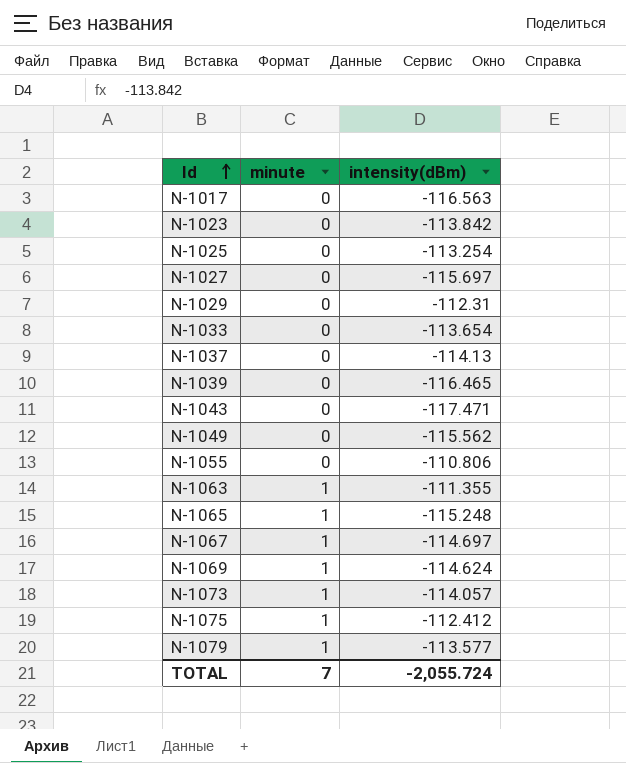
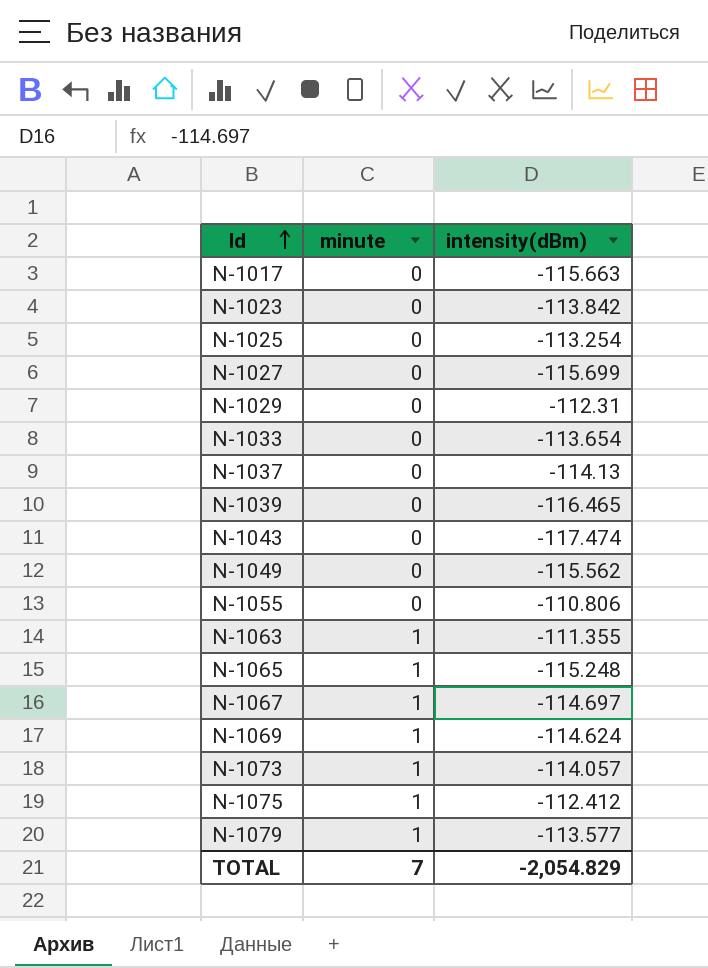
N-1017 | intensity(dBm): -116.563 -> -115.663
N-1027 | intensity(dBm): -115.697 -> -115.699
N-1043 | intensity(dBm): -117.471 -> -117.474
TOTAL | intensity(dBm): -2,055.724 -> -2,054.829

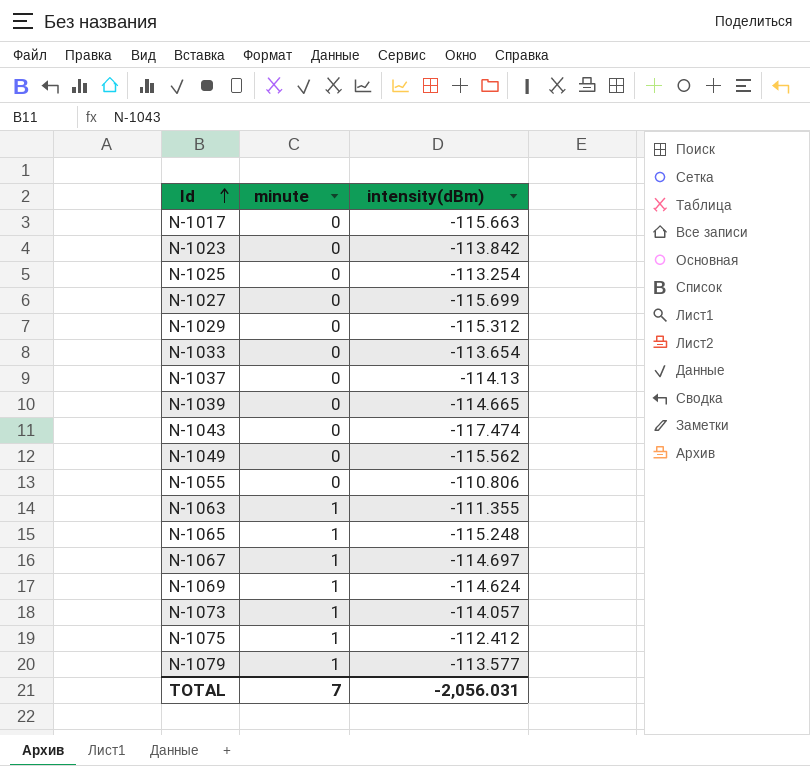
N-1029 | intensity(dBm): -112.31 -> -115.312
N-1039 | intensity(dBm): -116.465 -> -114.665
TOTAL | intensity(dBm): -2,054.829 -> -2,056.031

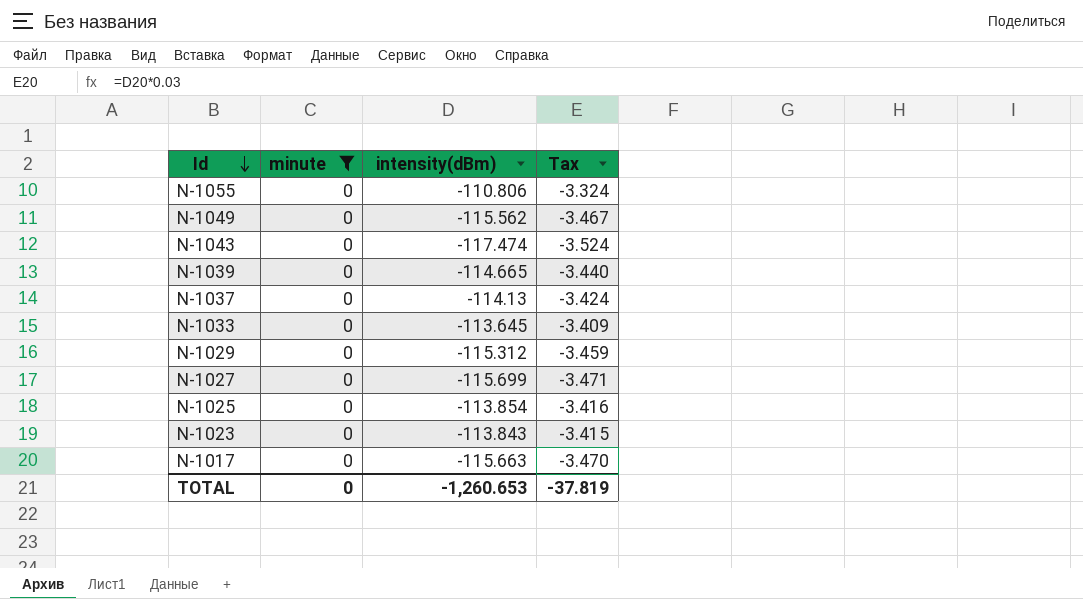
filter: none -> minute = 0
row order: Id ascending -> Id descending
column Tax | formula: none -> [intensity(dBm)] * 0.03
N-1033 | intensity(dBm): -113.654 -> -113.645
N-1025 | intensity(dBm): -113.254 -> -113.854
N-1023 | intensity(dBm): -113.842 -> -113.843
TOTAL | minute: 7 -> 0
TOTAL | intensity(dBm): -2,056.031 -> -1,260.653

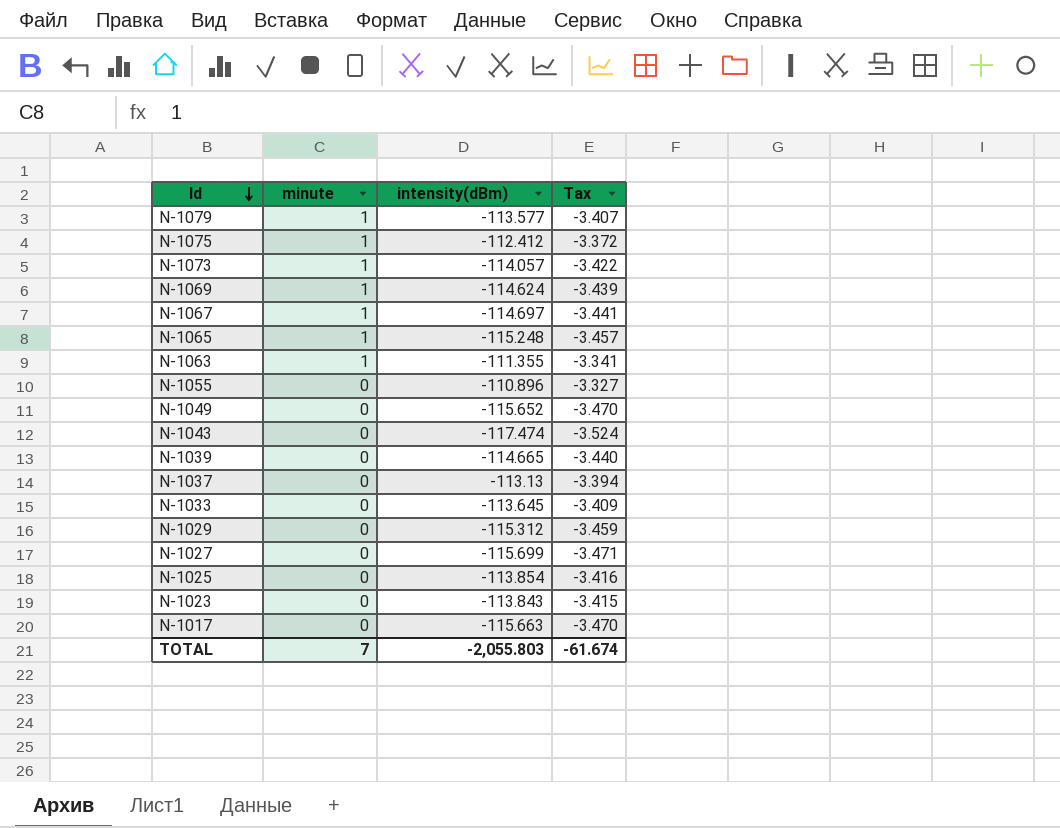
filter: minute = 0 -> none
N-1055 | intensity(dBm): -110.806 -> -110.896
N-1055 | Tax: -3.324 -> -3.327
N-1049 | intensity(dBm): -115.562 -> -115.652
N-1049 | Tax: -3.467 -> -3.470
N-1037 | intensity(dBm): -114.13 -> -113.13
N-1037 | Tax: -3.424 -> -3.394
TOTAL | minute: 0 -> 7
TOTAL | intensity(dBm): -1,260.653 -> -2,055.803
TOTAL | Tax: -37.819 -> -61.674

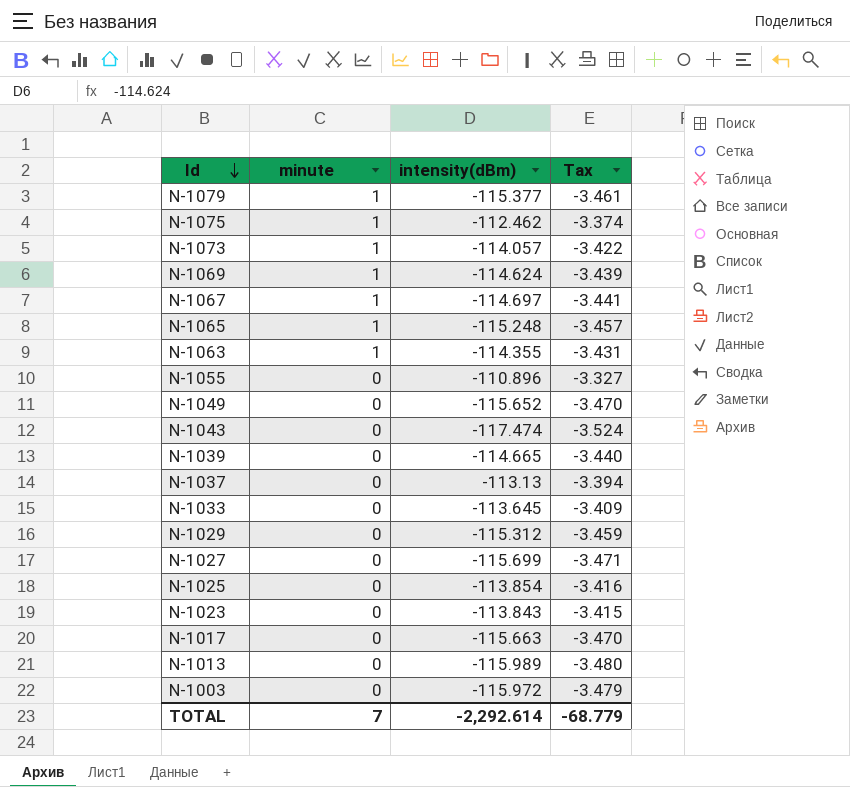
N-1079 | intensity(dBm): -113.577 -> -115.377
N-1079 | Tax: -3.407 -> -3.461
N-1075 | intensity(dBm): -112.412 -> -112.462
N-1075 | Tax: -3.372 -> -3.374
N-1063 | intensity(dBm): -111.355 -> -114.355
N-1063 | Tax: -3.341 -> -3.431
row N-1013: none -> 0 | -115.989 | -3.480
row N-1003: none -> 0 | -115.972 | -3.479
TOTAL | intensity(dBm): -2,055.803 -> -2,292.614
TOTAL | Tax: -61.674 -> -68.779

